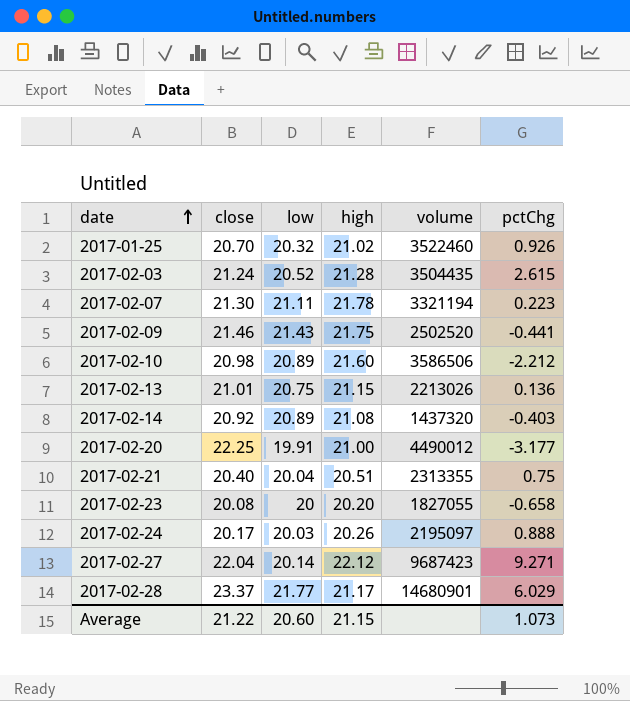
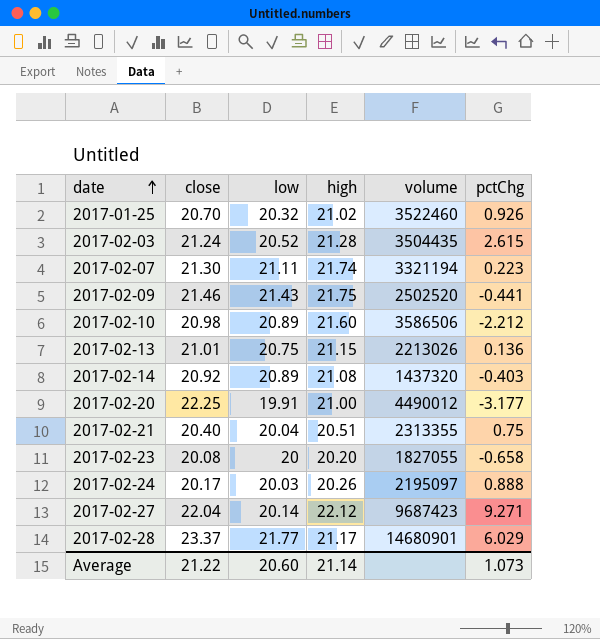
2017-02-07 | high: 21.78 -> 21.74
Average | high: 21.15 -> 21.14

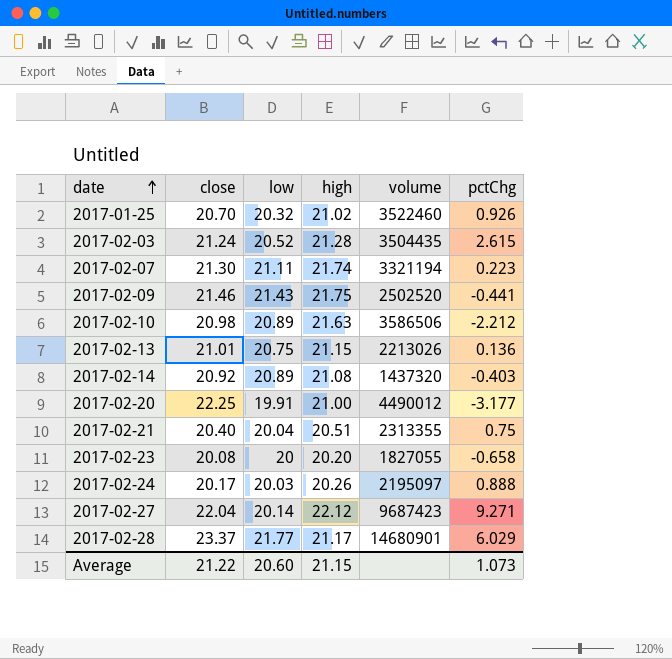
2017-02-10 | high: 21.60 -> 21.63
Average | high: 21.14 -> 21.15

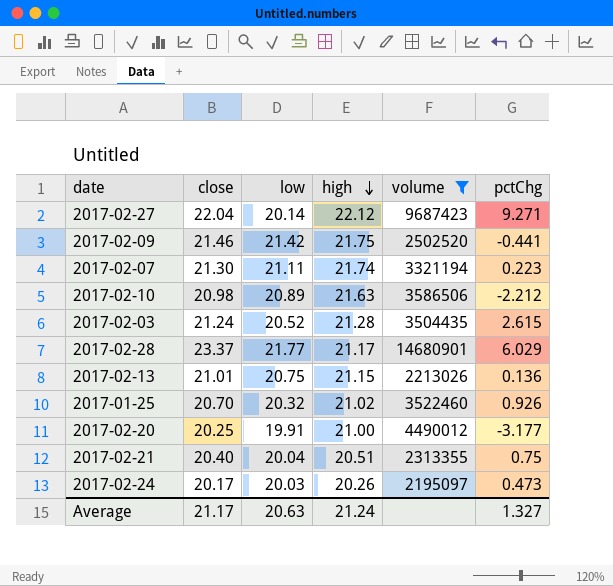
filter: none -> volume >= 2195097
row order: date ascending -> high descending
2017-02-09 | low: 21.43 -> 21.42
2017-02-20 | close: 22.25 -> 20.25
2017-02-24 | pctChg: 0.888 -> 0.473
Average | close: 21.22 -> 21.17
Average | low: 20.60 -> 20.63
Average | high: 21.15 -> 21.24
Average | pctChg: 1.073 -> 1.327

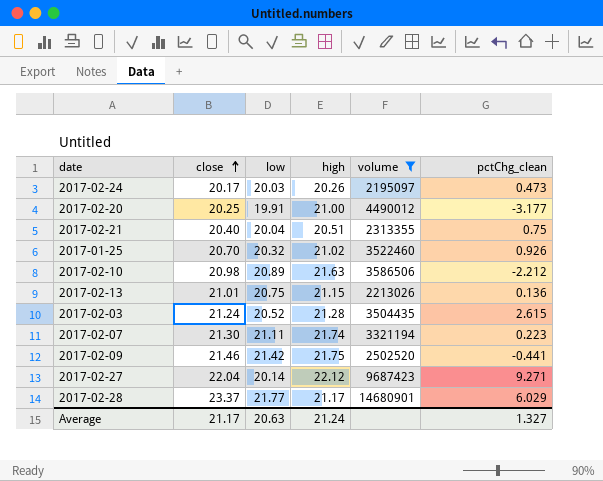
row order: high descending -> close ascending
column name: pctChg -> pctChg_clean

